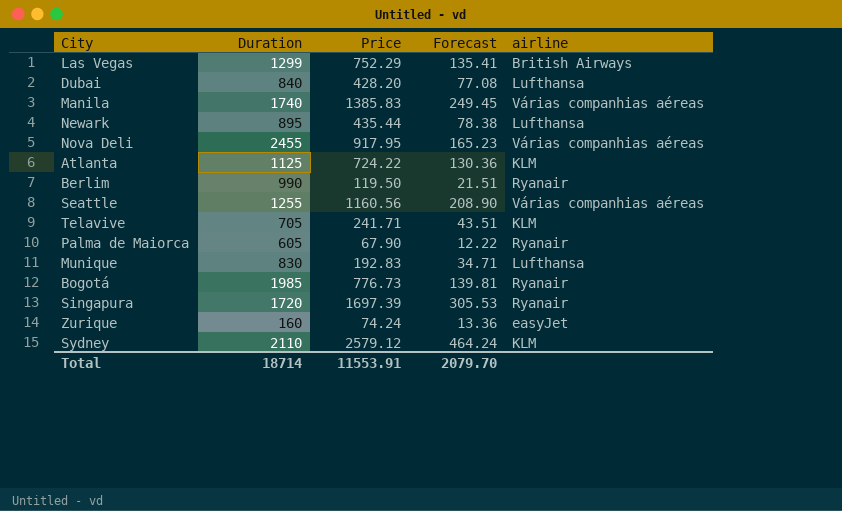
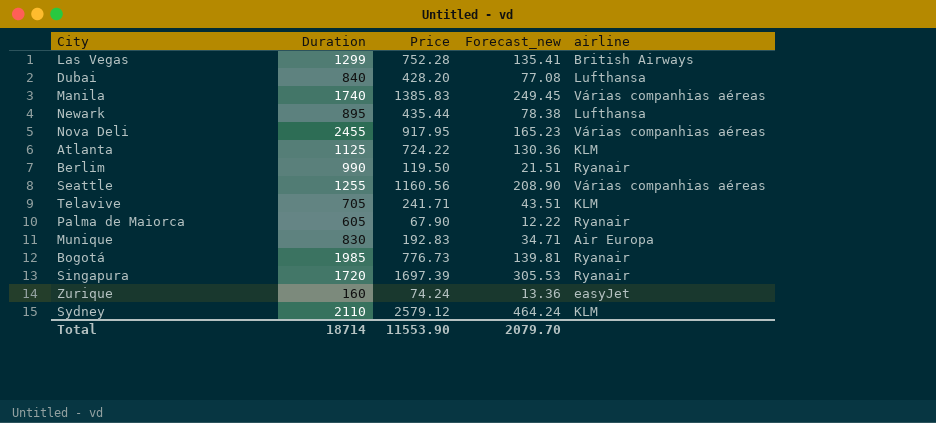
column name: Forecast -> Forecast_new
Las Vegas | Price: 752.29 -> 752.28
Munique | airline: Lufthansa -> Air Europa
Total | Price: 11553.91 -> 11553.90

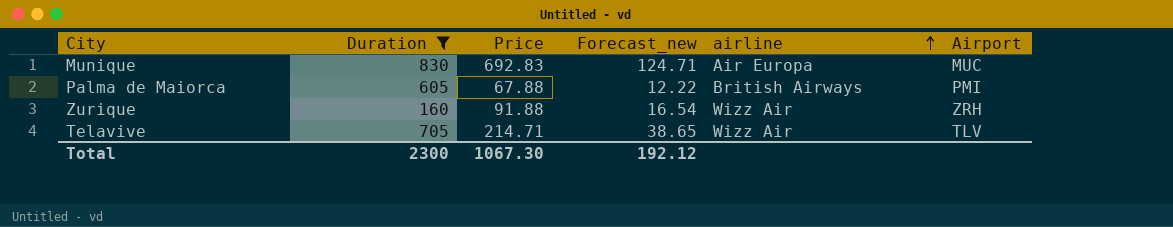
filter: none -> Duration <= 830
row order: none -> airline ascending
column Airport | position: none -> 6
Munique | Price: 192.83 -> 692.83
Munique | Forecast_new: 34.71 -> 124.71
Palma de Maiorca | Price: 67.90 -> 67.88
Palma de Maiorca | airline: Ryanair -> British Airways
Zurique | Price: 74.24 -> 91.88
Zurique | Forecast_new: 13.36 -> 16.54
Zurique | airline: easyJet -> Wizz Air
Telavive | Price: 241.71 -> 214.71
Telavive | Forecast_new: 43.51 -> 38.65
Telavive | airline: KLM -> Wizz Air
Total | Duration: 18714 -> 2300
Total | Price: 11553.90 -> 1067.30
Total | Forecast_new: 2079.70 -> 192.12

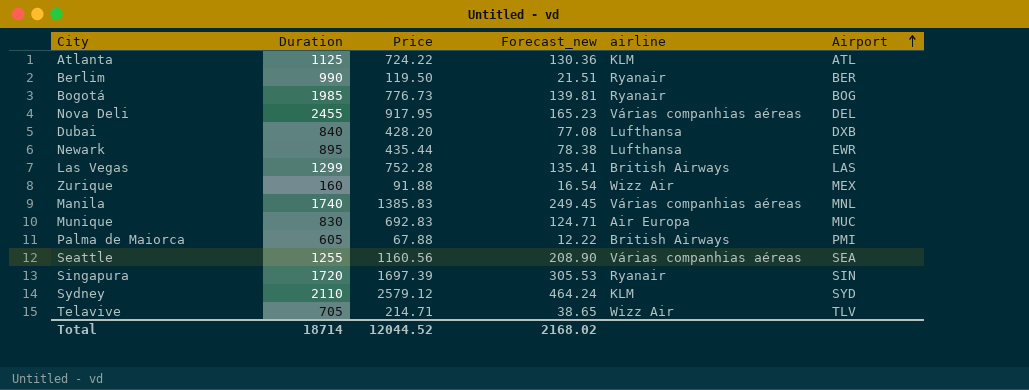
filter: Duration <= 830 -> none
row order: airline ascending -> Airport ascending
Zurique | Airport: ZRH -> MEX
Total | Duration: 2300 -> 18714
Total | Price: 1067.30 -> 12044.52
Total | Forecast_new: 192.12 -> 2168.02

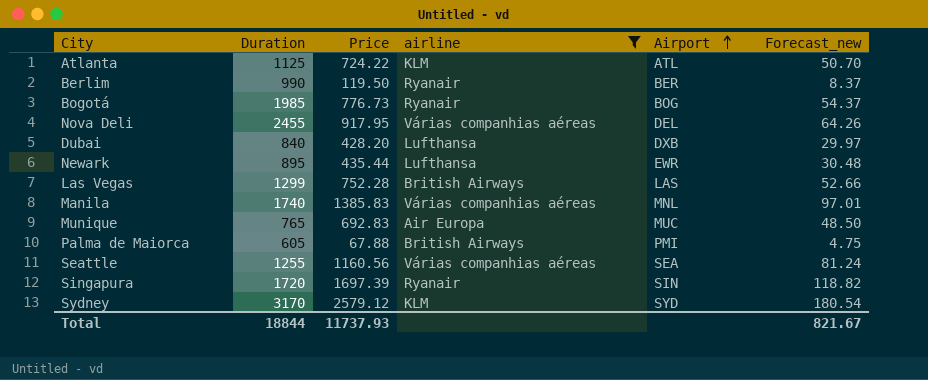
filter: none -> airline != Wizz Air
column Forecast_new | formula: [Price] * 0.18 -> [Price] * 0.07
column Forecast_new | position: 4 -> 6
Munique | Duration: 830 -> 765
Sydney | Duration: 2110 -> 3170
Total | Duration: 18714 -> 18844
Total | Price: 12044.52 -> 11737.93
Total | Forecast_new: 2168.02 -> 821.67

